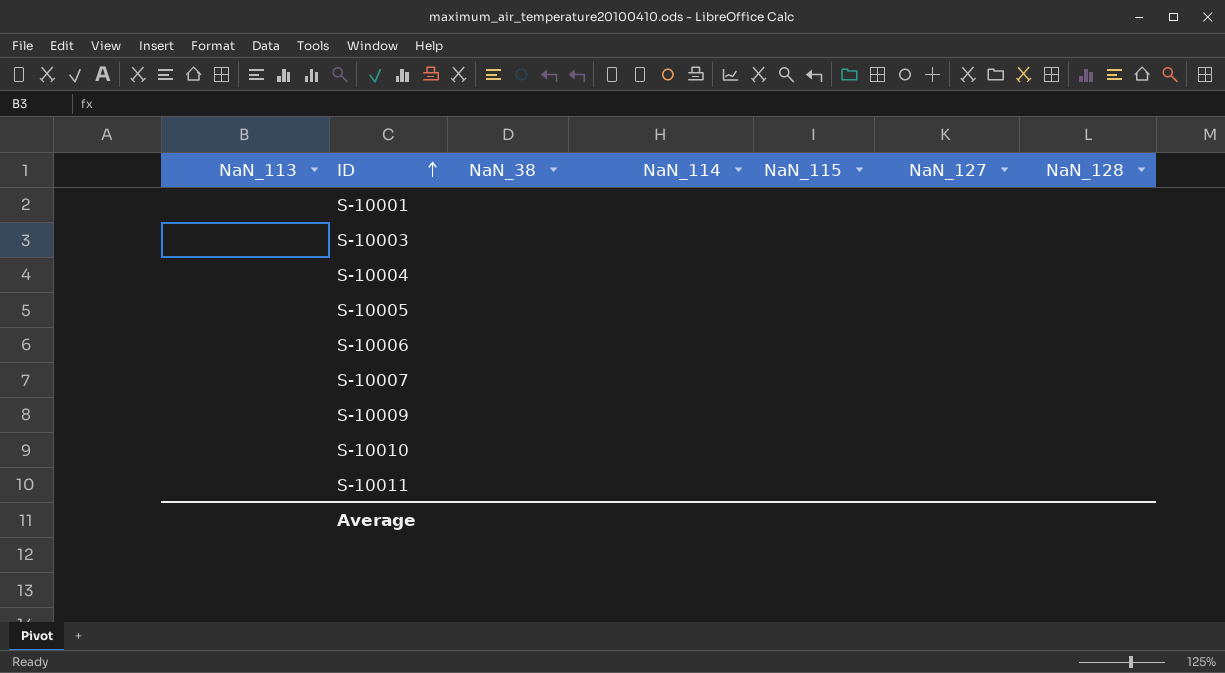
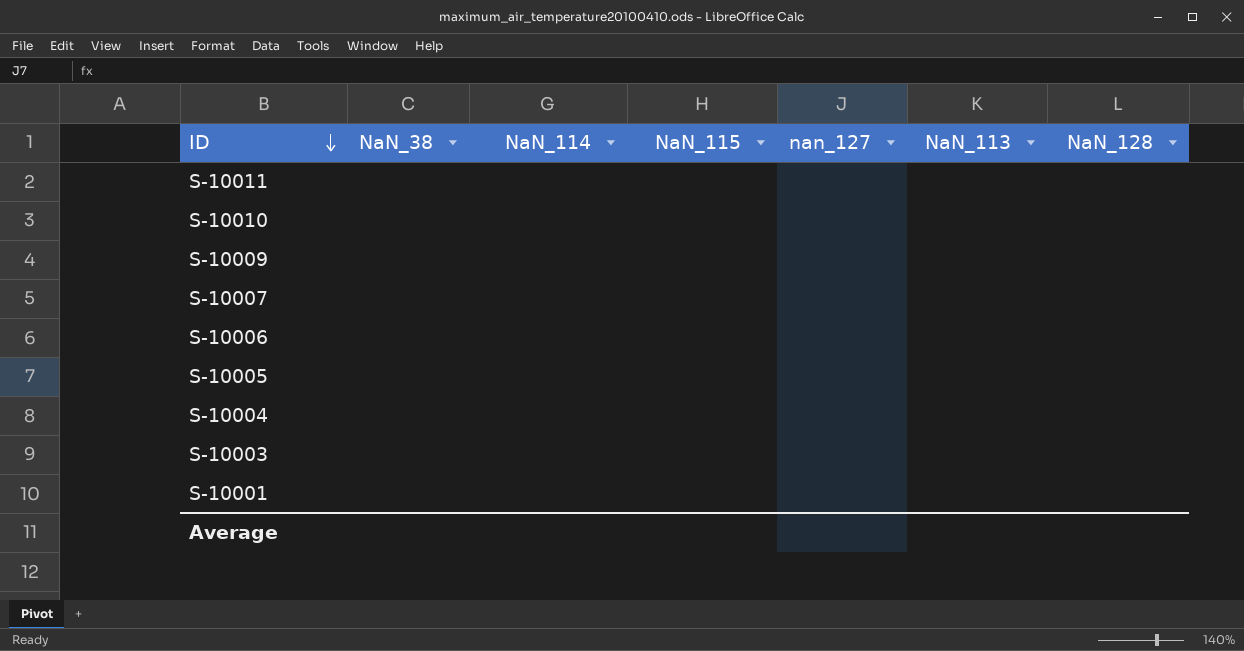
row order: ID ascending -> ID descending
column name: NaN_127 -> nan_127
column NaN_113 | position: 1 -> 6

